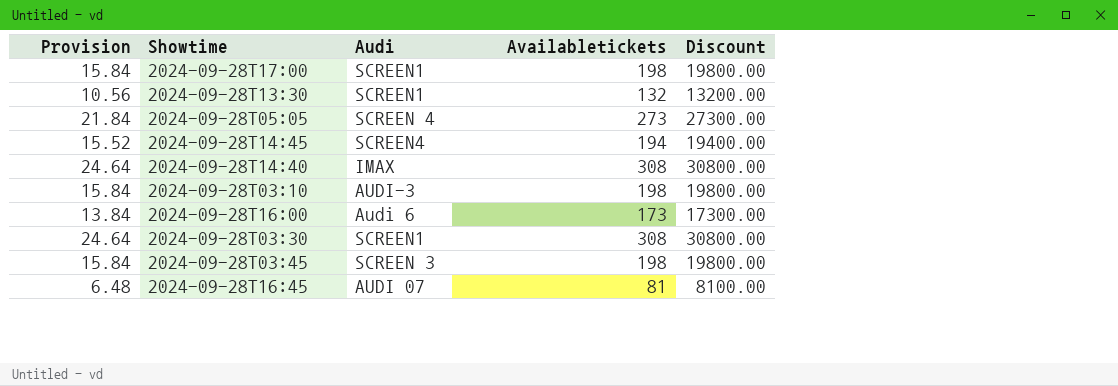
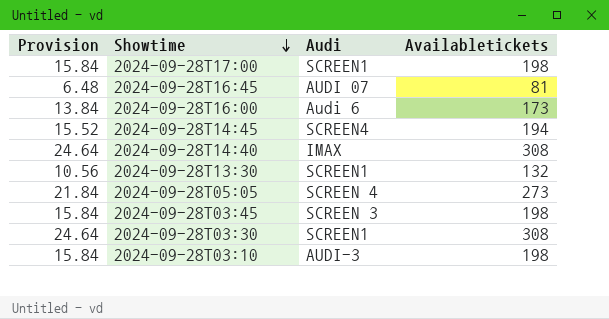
row order: none -> Showtime descending
column Discount | formula: [Availabletickets] * 100 -> none

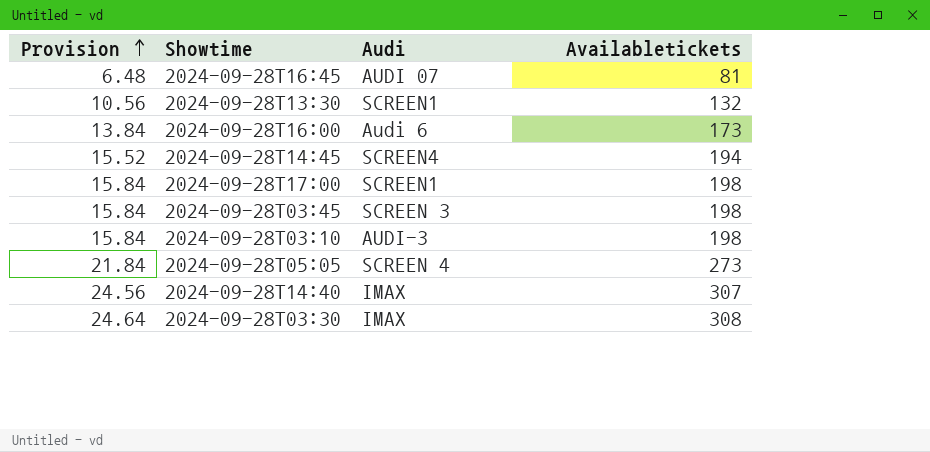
row order: Showtime descending -> Provision ascending
2024-09-28T14:40 | Provision: 24.64 -> 24.56
2024-09-28T14:40 | Availabletickets: 308 -> 307
2024-09-28T03:30 | Audi: SCREEN1 -> IMAX

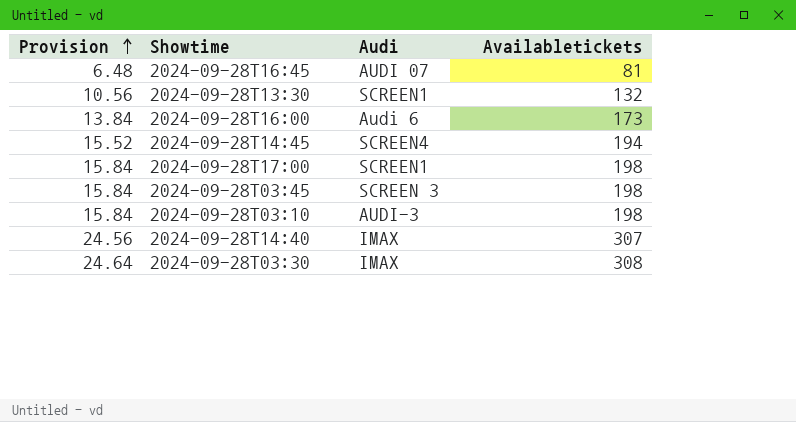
row 2024-09-28T05:05: 21.84 | SCREEN 4 | 273 -> none

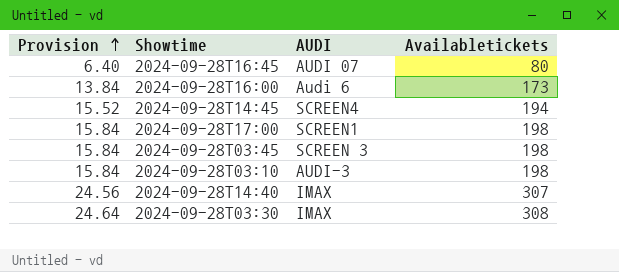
column name: Audi -> AUDI
row 2024-09-28T13:30: 10.56 | SCREEN1 | 132 -> none
2024-09-28T16:45 | Provision: 6.48 -> 6.40
2024-09-28T16:45 | Availabletickets: 81 -> 80

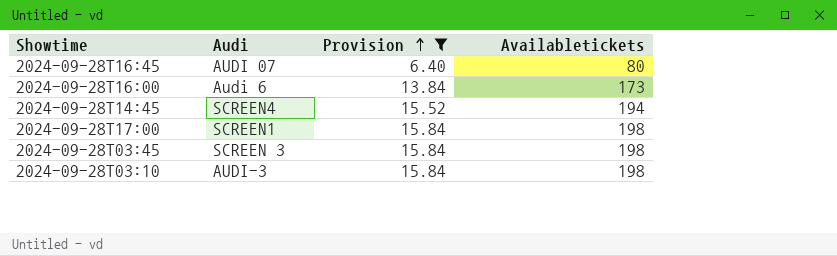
filter: none -> Provision <= 15.84
column name: AUDI -> Audi
column Provision | position: 1 -> 3

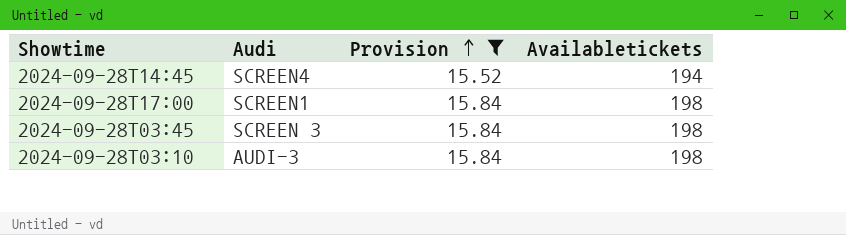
row 2024-09-28T16:45: AUDI 07 | 6.40 | 80 -> none
row 2024-09-28T16:00: Audi 6 | 13.84 | 173 -> none

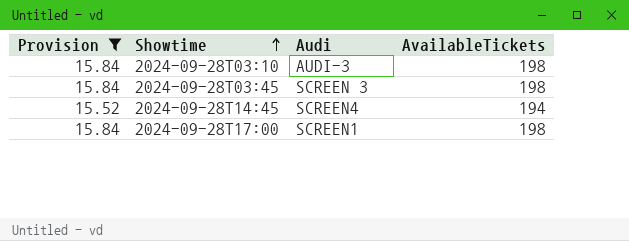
row order: Provision ascending -> Showtime ascending
column Provision | position: 3 -> 1
column name: Availabletickets -> AvailableTickets

